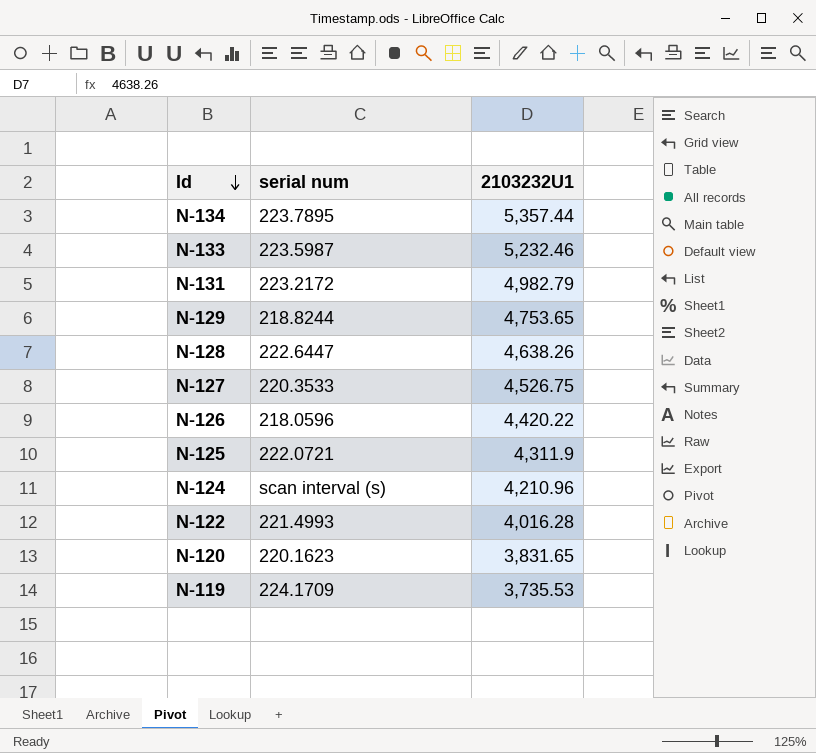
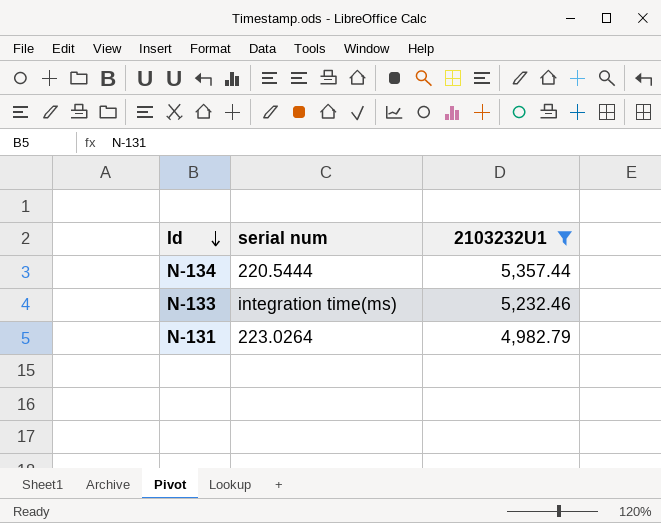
filter: none -> 2103232U1 >= 4,982.79
N-134 | serial num: 223.7895 -> 220.5444
N-133 | serial num: 223.5987 -> integration time(ms)
N-131 | serial num: 223.2172 -> 223.0264

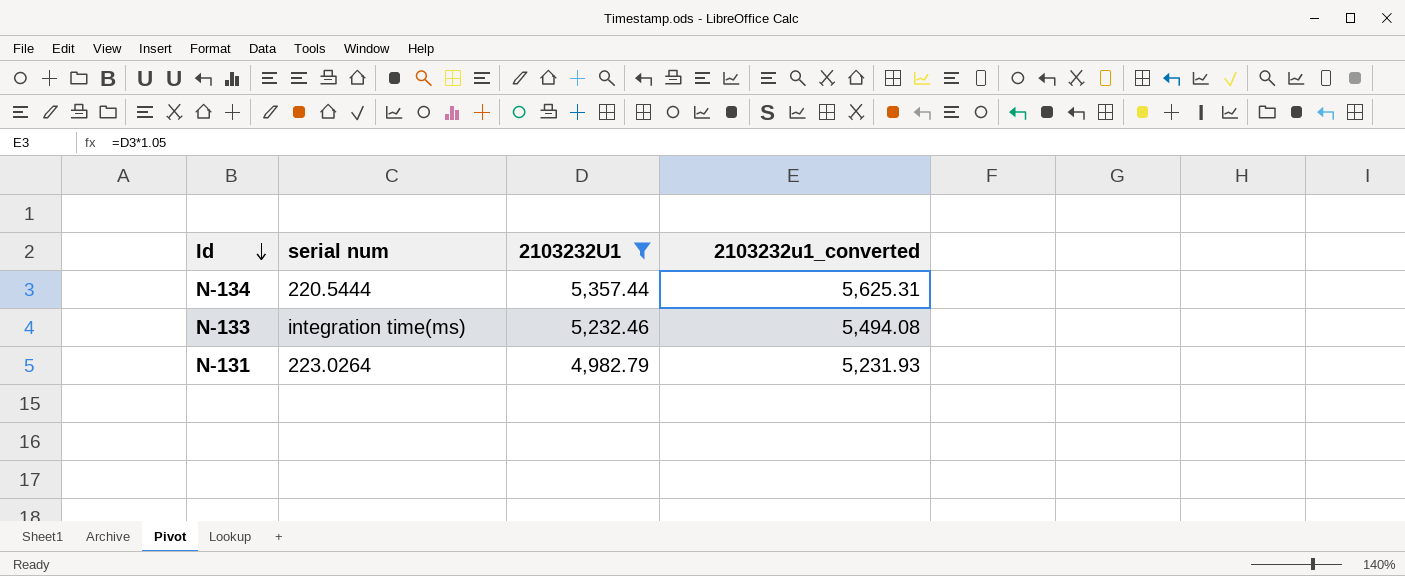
column 2103232u1_converted | formula: none -> [2103232U1] * 1.05

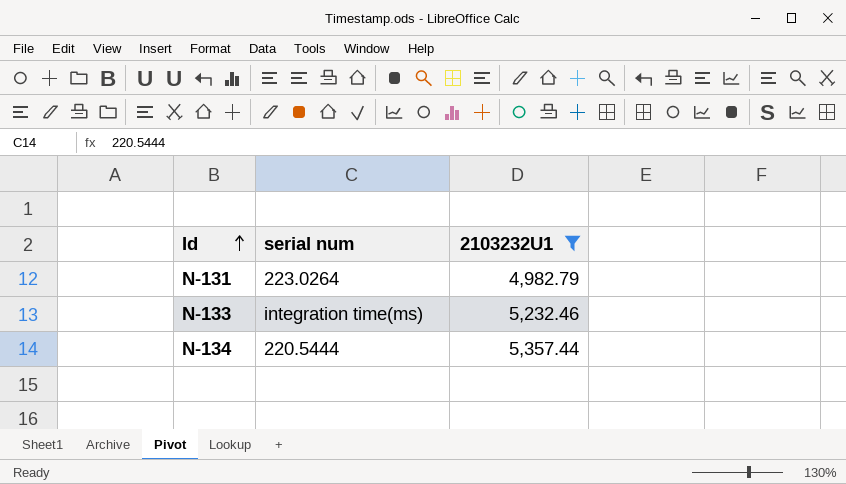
row order: Id descending -> Id ascending
column 2103232u1_converted | formula: [2103232U1] * 1.05 -> none

